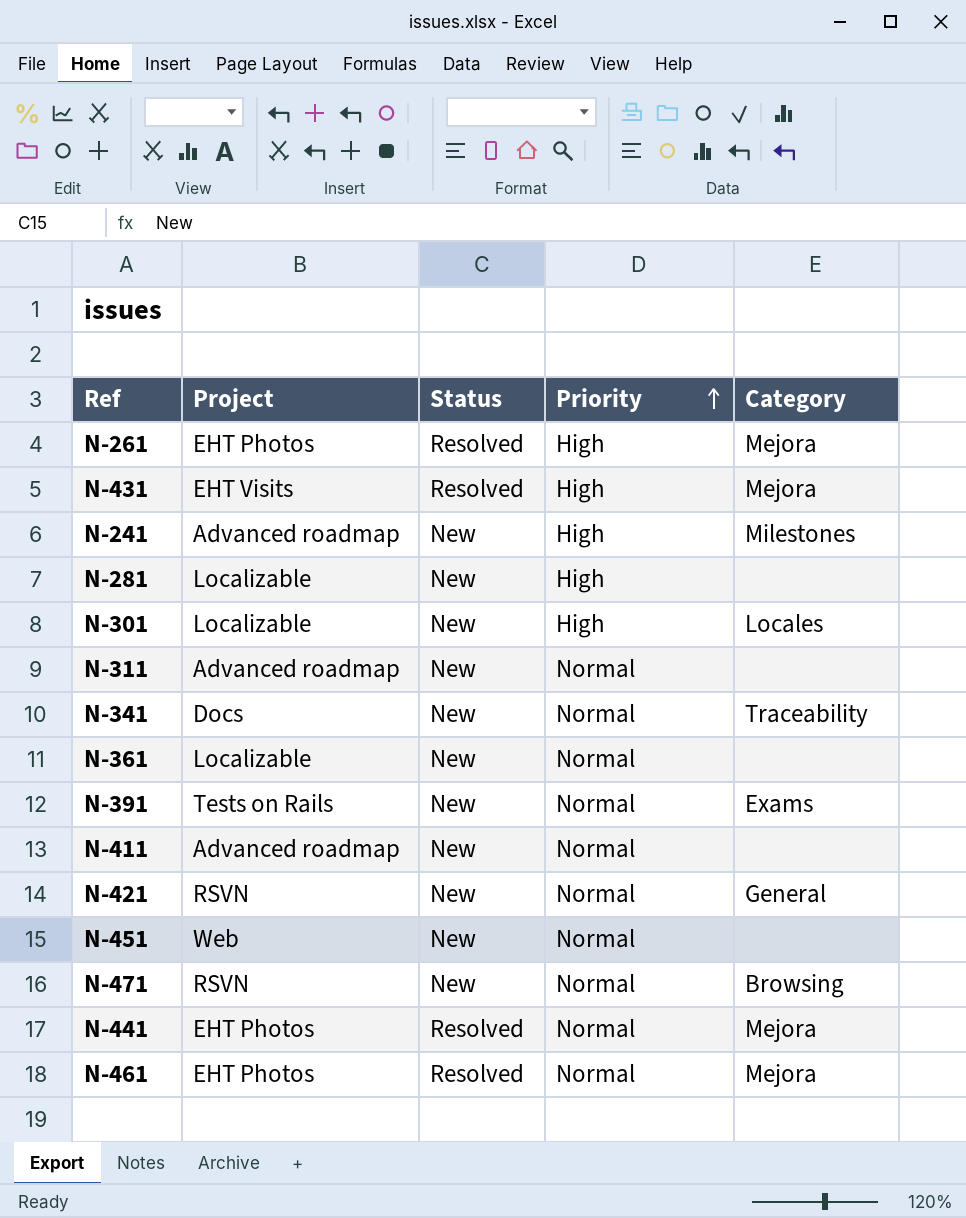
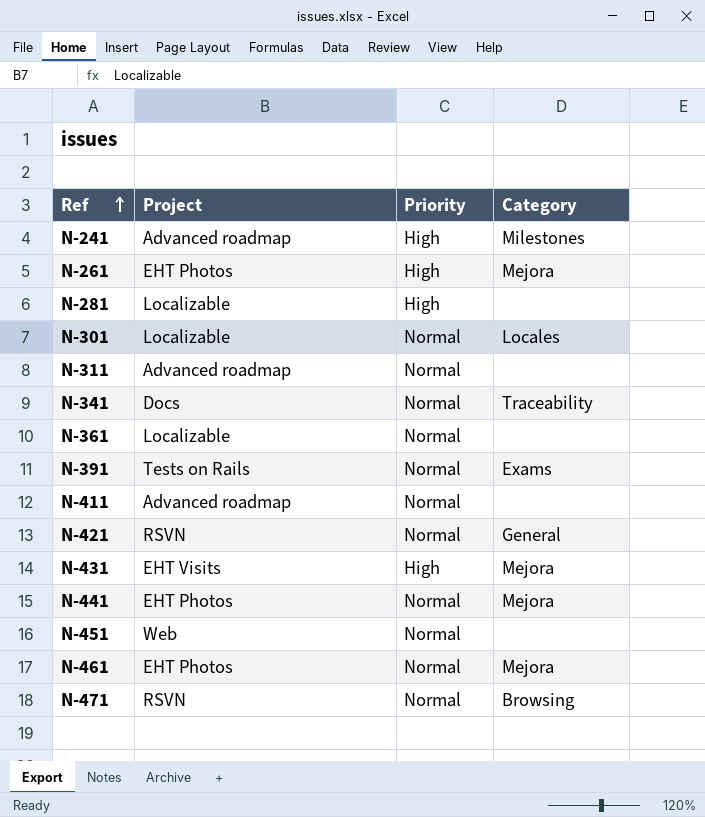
row order: Priority ascending -> Ref ascending
column Status | position: 3 -> none
N-301 | Priority: High -> Normal

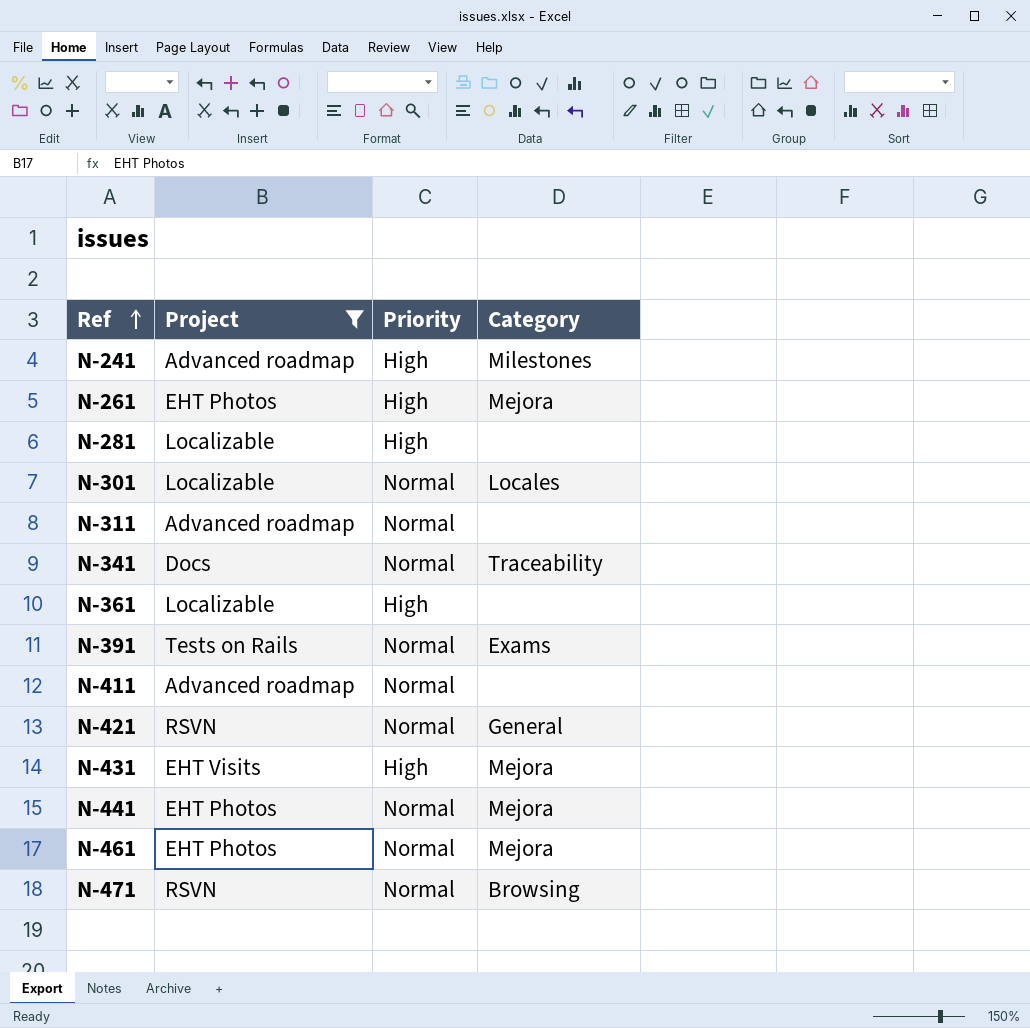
filter: none -> Project != Web
N-361 | Priority: Normal -> High

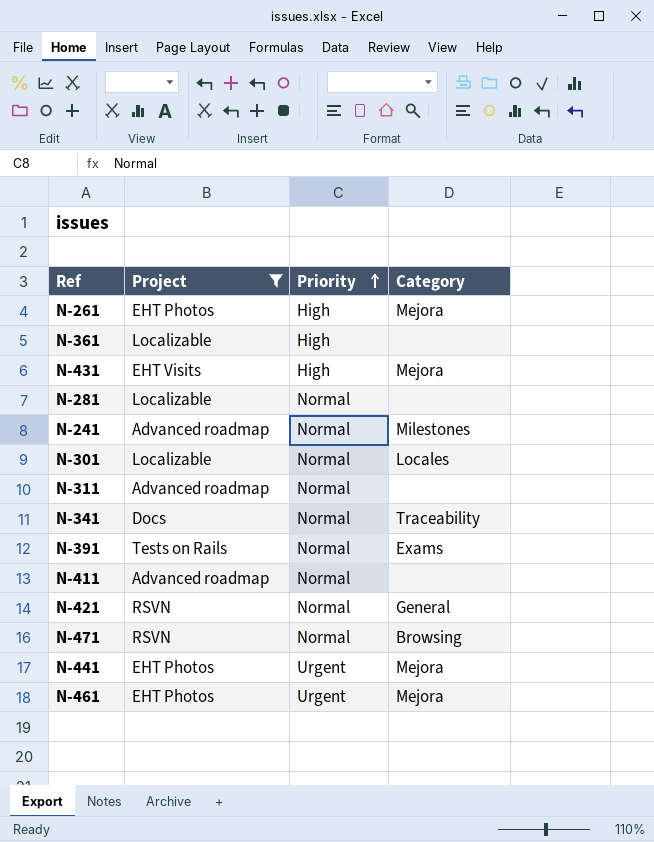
row order: Ref ascending -> Priority ascending
N-281 | Priority: High -> Normal
N-241 | Priority: High -> Normal
N-441 | Priority: Normal -> Urgent
N-461 | Priority: Normal -> Urgent

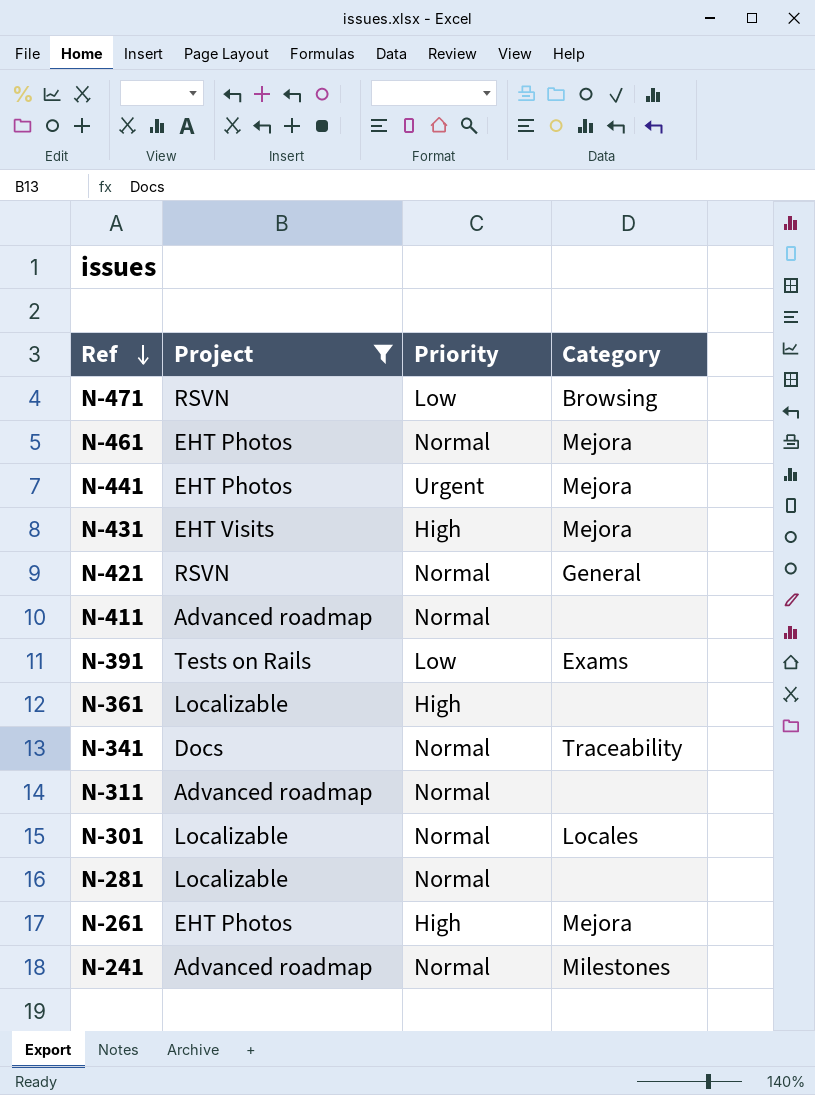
row order: Priority ascending -> Ref descending
N-471 | Priority: Normal -> Low
N-461 | Priority: Urgent -> Normal
N-391 | Priority: Normal -> Low

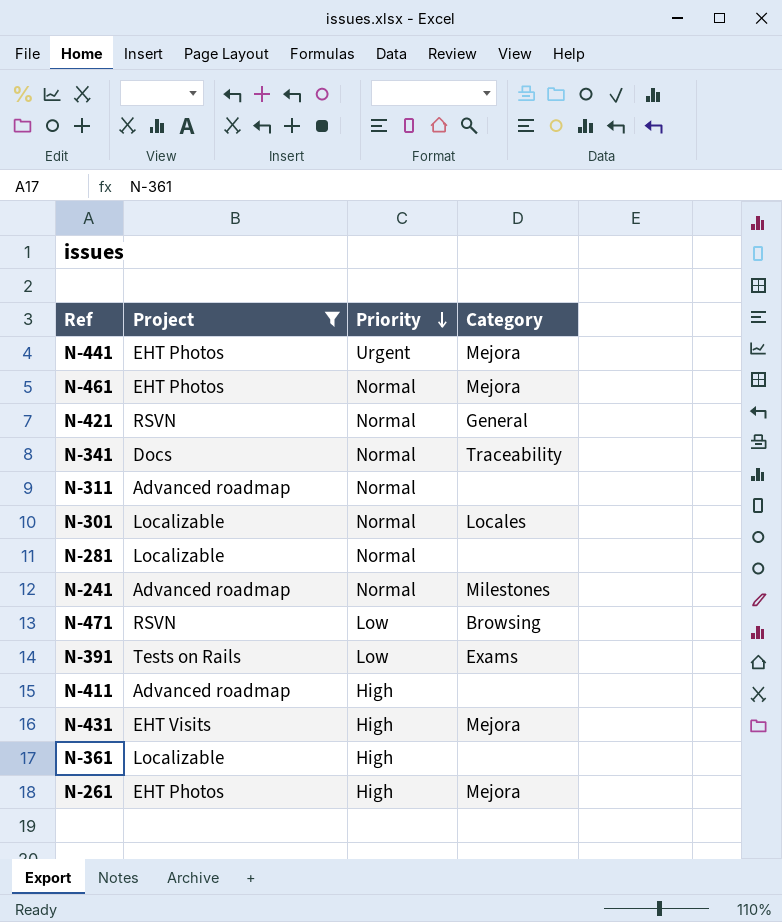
row order: Ref descending -> Priority descending
N-411 | Priority: Normal -> High

